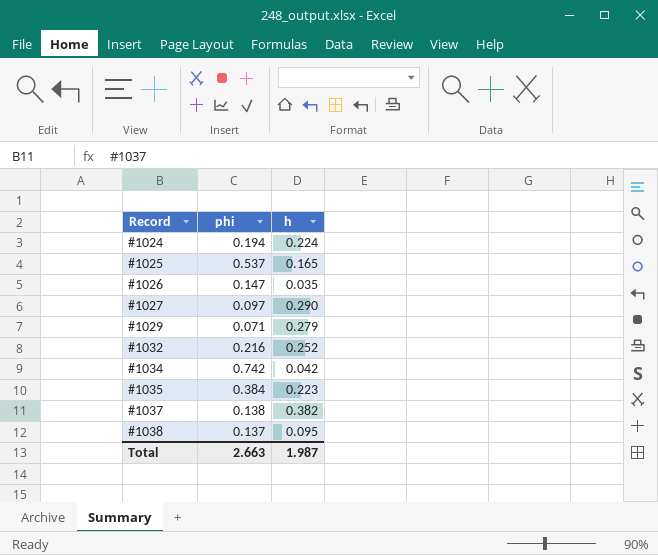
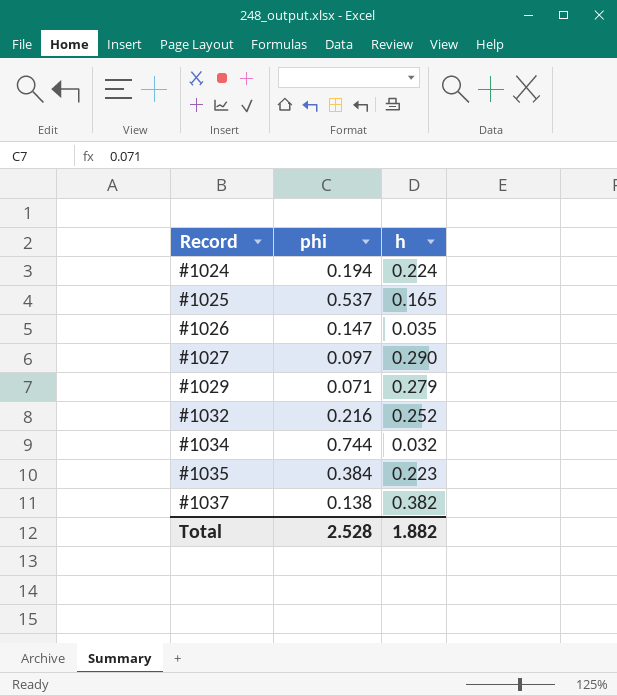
row #1038: 0.137 | 0.095 -> none
#1034 | phi: 0.742 -> 0.744
#1034 | h: 0.042 -> 0.032
Total | phi: 2.663 -> 2.528
Total | h: 1.987 -> 1.882

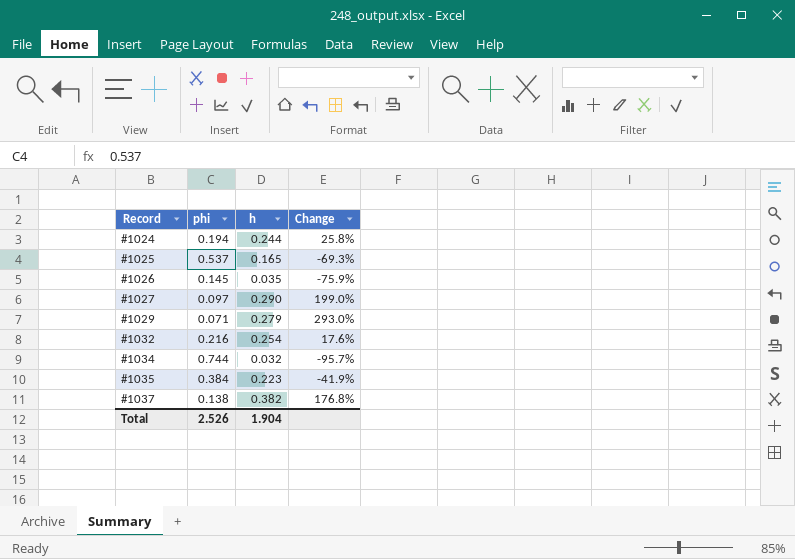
column Change | formula: none -> ([h] - [phi]) / [phi]
#1024 | h: 0.224 -> 0.244
#1026 | phi: 0.147 -> 0.145
#1032 | h: 0.252 -> 0.254
Total | phi: 2.528 -> 2.526
Total | h: 1.882 -> 1.904

